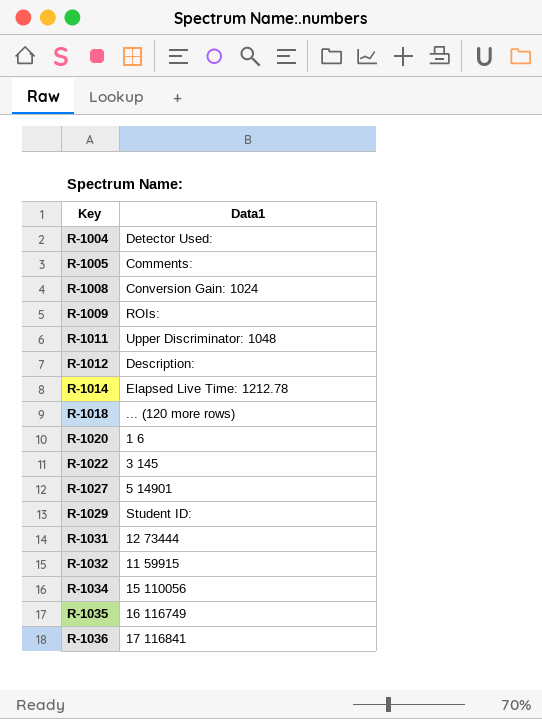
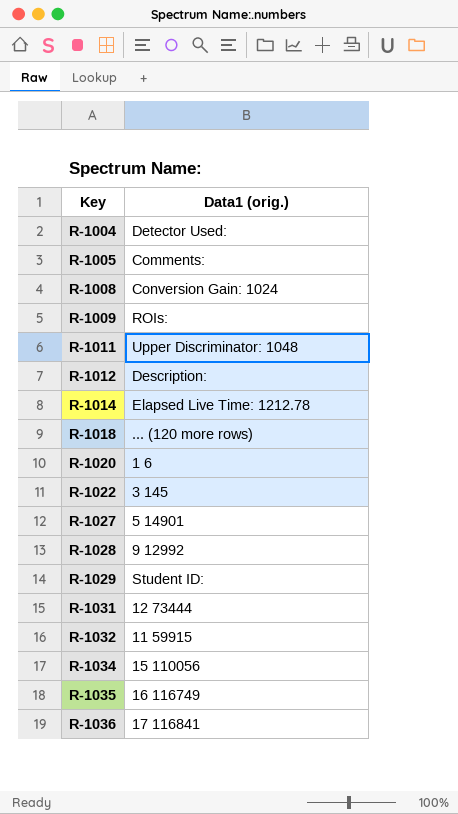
column name: Data1 -> Data1 (orig.)
row R-1028: none -> 9 12992

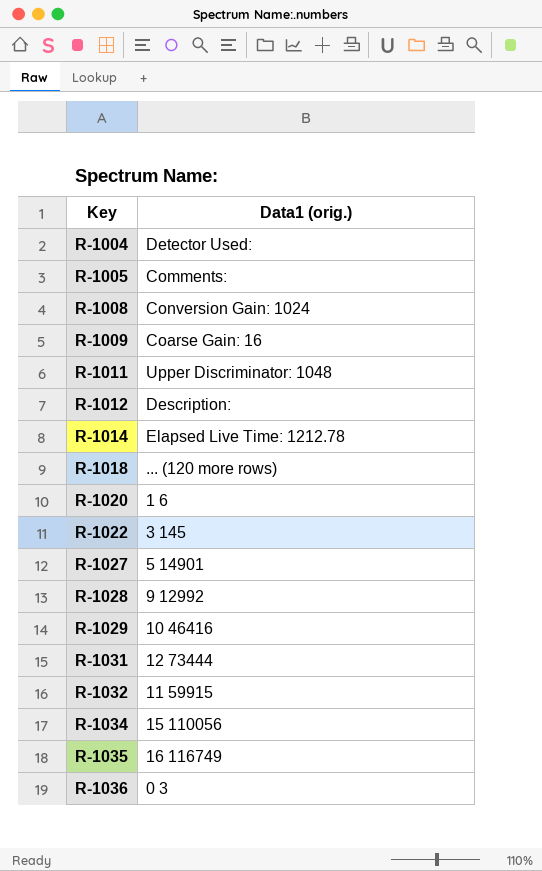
R-1009 | Data1 (orig.): ROIs: -> Coarse Gain: 16
R-1029 | Data1 (orig.): Student ID: -> 10 46416
R-1036 | Data1 (orig.): 17 116841 -> 0 3

